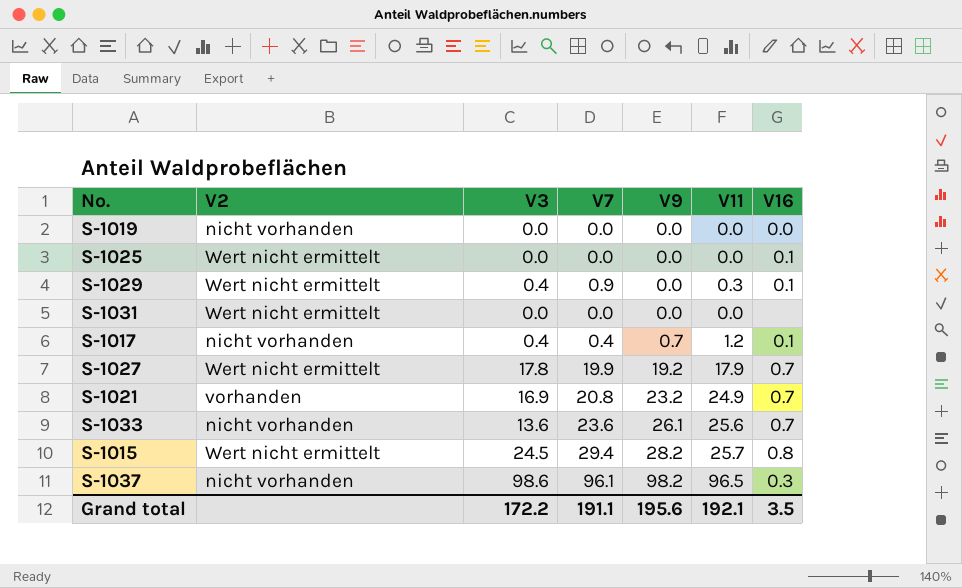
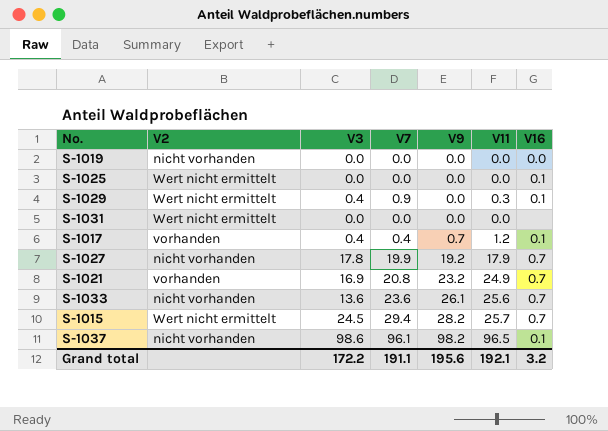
S-1017 | V2: nicht vorhanden -> vorhanden
S-1027 | V2: Wert nicht ermittelt -> nicht vorhanden
S-1015 | V16: 0.8 -> 0.7
S-1037 | V16: 0.3 -> 0.1
Grand total | V16: 3.5 -> 3.2

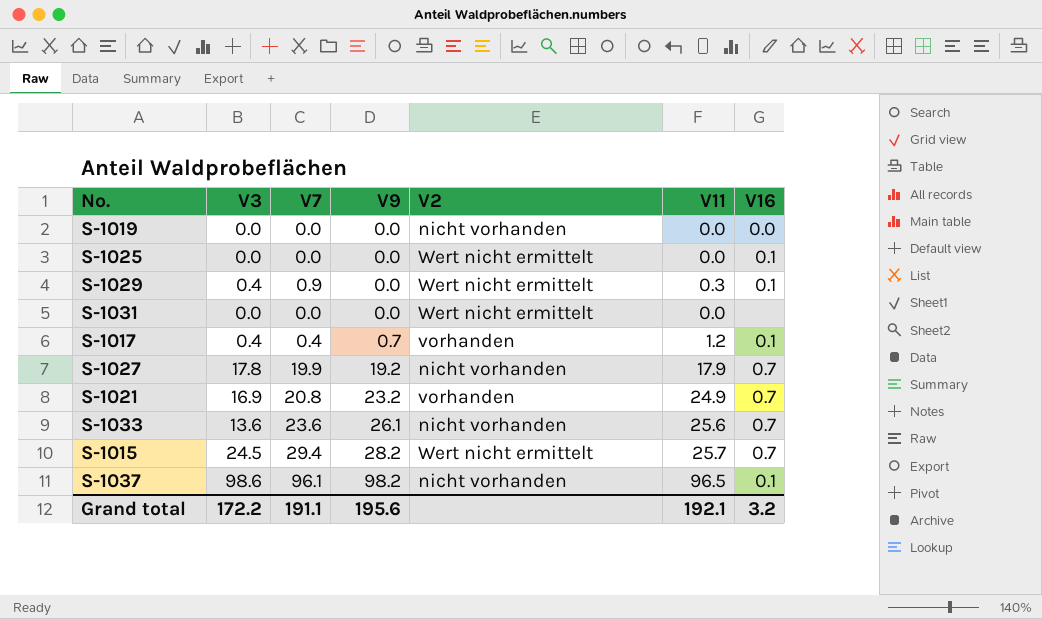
column V2 | position: 2 -> 5

